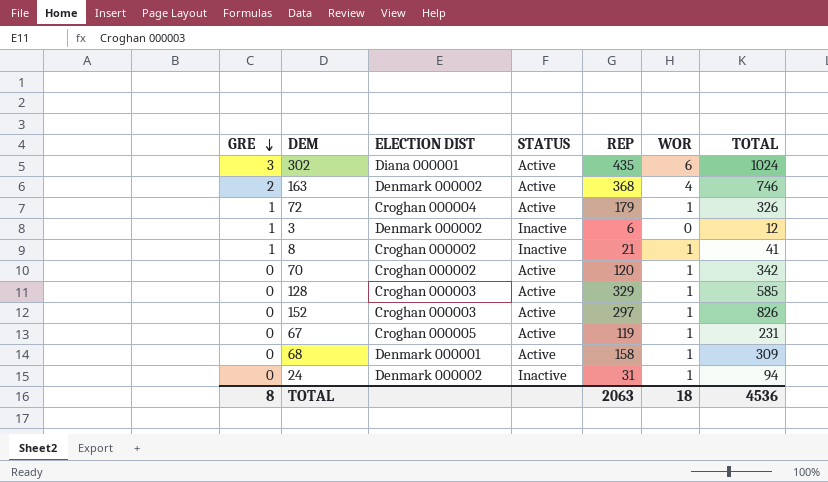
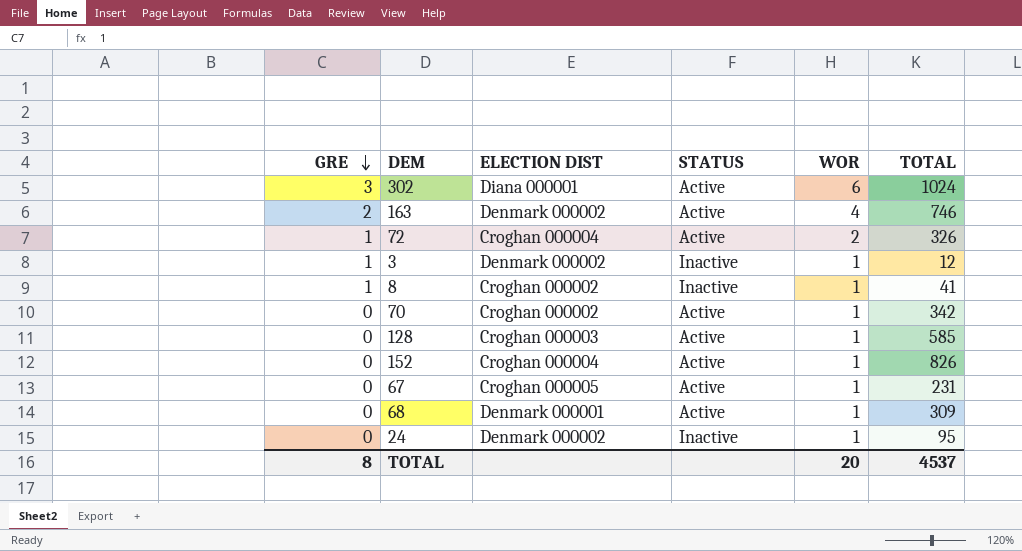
column REP | position: 5 -> none
72 | WOR: 1 -> 2
3 | WOR: 0 -> 1
152 | ELECTION DIST: Croghan 000003 -> Croghan 000004
24 | TOTAL: 94 -> 95
TOTAL | WOR: 18 -> 20
TOTAL | TOTAL: 4536 -> 4537

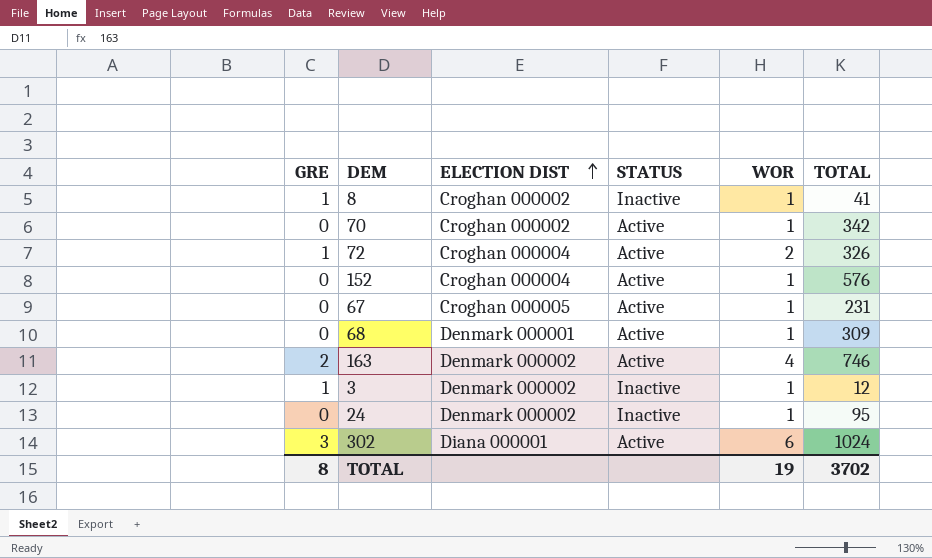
row order: GRE descending -> ELECTION DIST ascending
row 128: 0 | Croghan 000003 | Active | 1 | 585 -> none
152 | TOTAL: 826 -> 576
TOTAL | WOR: 20 -> 19
TOTAL | TOTAL: 4537 -> 3702

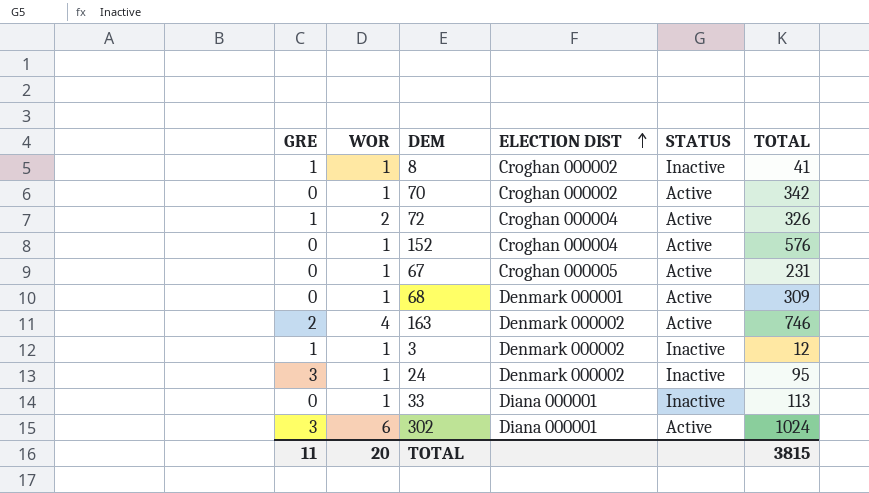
column WOR | position: 5 -> 2
24 | GRE: 0 -> 3
row 33: none -> 0 | 1 | Diana 000001 | Inactive | 113
TOTAL | GRE: 8 -> 11
TOTAL | WOR: 19 -> 20
TOTAL | TOTAL: 3702 -> 3815

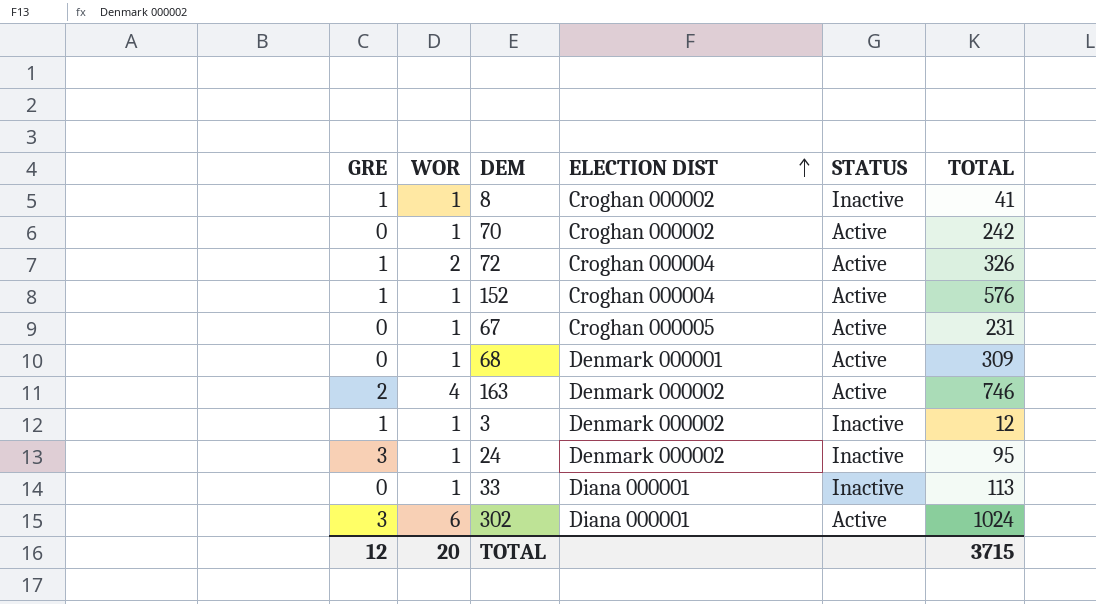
70 | TOTAL: 342 -> 242
152 | GRE: 0 -> 1
TOTAL | GRE: 11 -> 12
TOTAL | TOTAL: 3815 -> 3715

